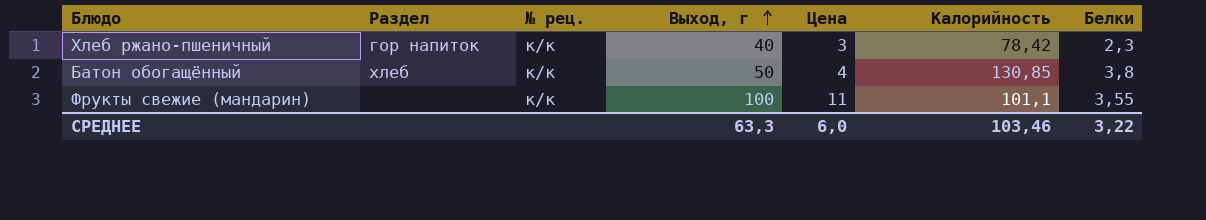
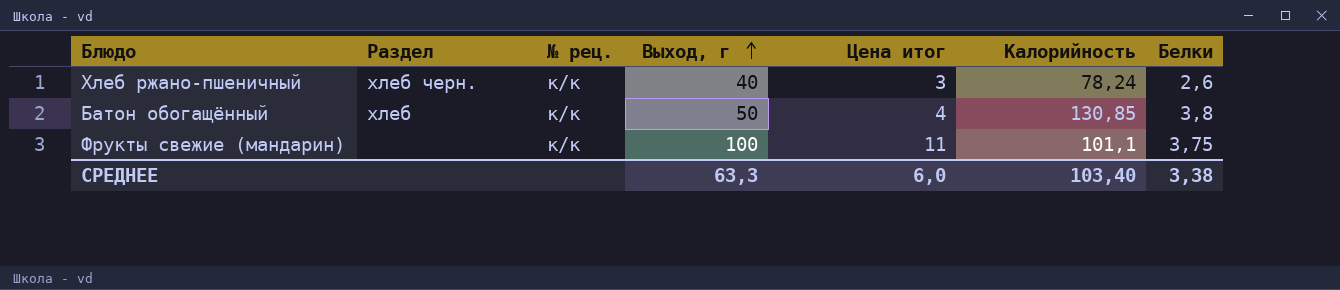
column name: Цена -> Цена итог
Хлеб ржано-пшеничный | Раздел: гор напиток -> хлеб черн.
Хлеб ржано-пшеничный | Калорийность: 78,42 -> 78,24
Хлеб ржано-пшеничный | Белки: 2,3 -> 2,6
Фрукты свежие (мандарин) | Белки: 3,55 -> 3,75
СРЕДНЕЕ | Калорийность: 103,46 -> 103,40
СРЕДНЕЕ | Белки: 3,22 -> 3,38

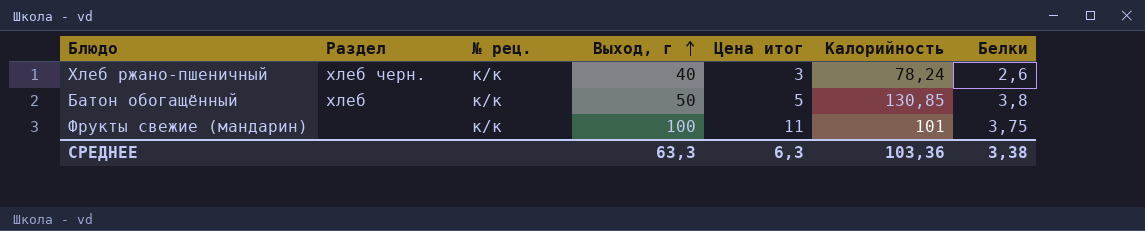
Батон обогащённый | Цена итог: 4 -> 5
Фрукты свежие (мандарин) | Калорийность: 101,1 -> 101
СРЕДНЕЕ | Цена итог: 6,0 -> 6,3
СРЕДНЕЕ | Калорийность: 103,40 -> 103,36

